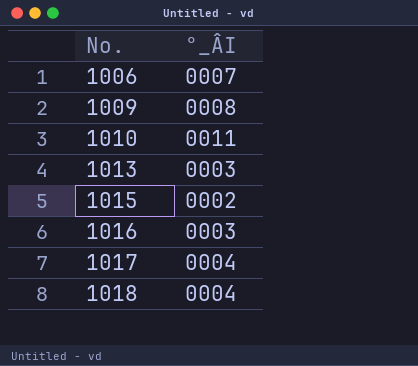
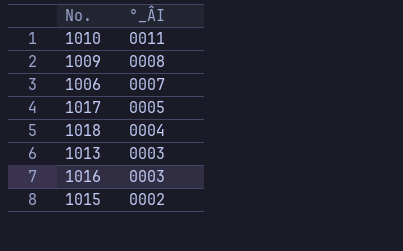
row order: No. ascending -> °_ÂI descending
1017 | °_ÂI: 0004 -> 0005

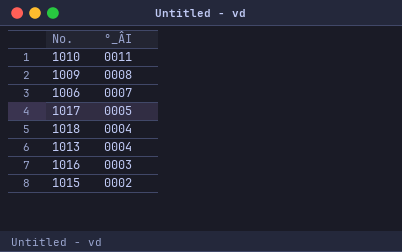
1013 | °_ÂI: 0003 -> 0004

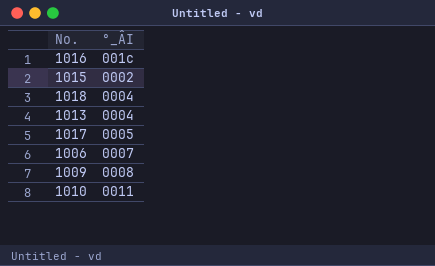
row order: °_ÂI descending -> °_ÂI ascending
1016 | °_ÂI: 0003 -> 001c

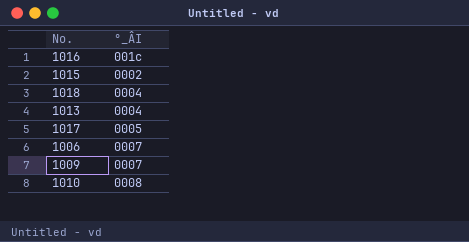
1009 | °_ÂI: 0008 -> 0007
1010 | °_ÂI: 0011 -> 0008

